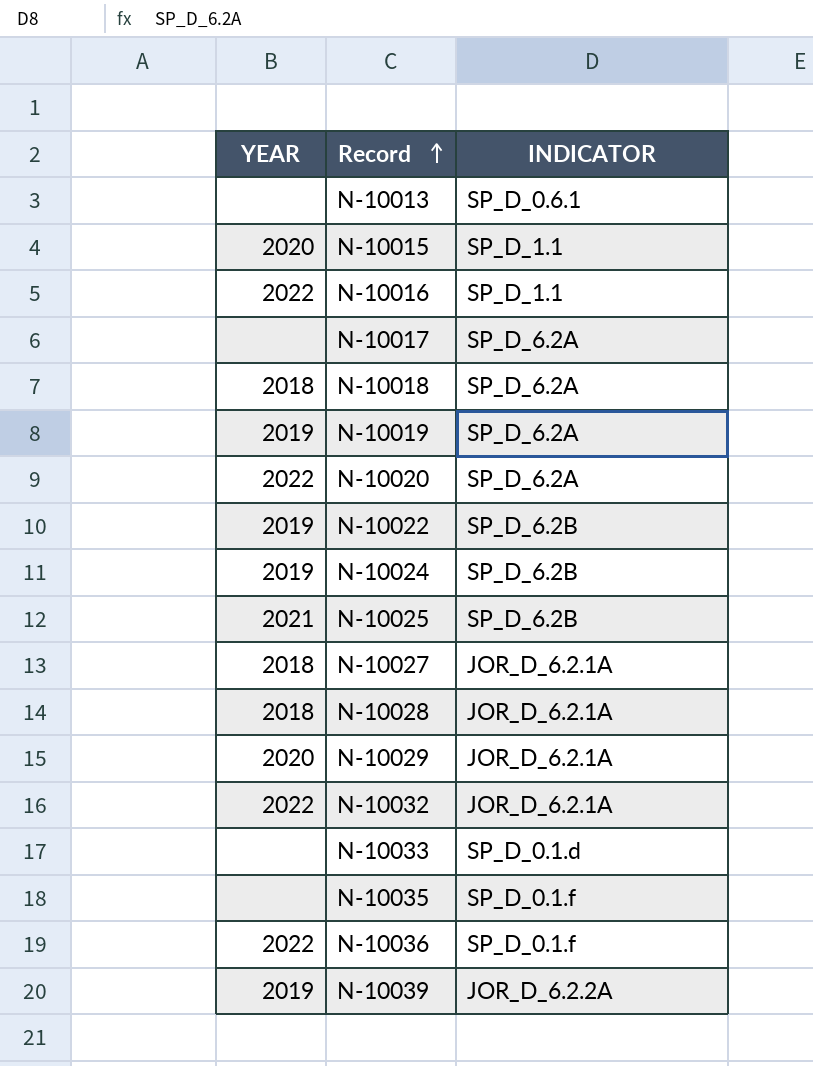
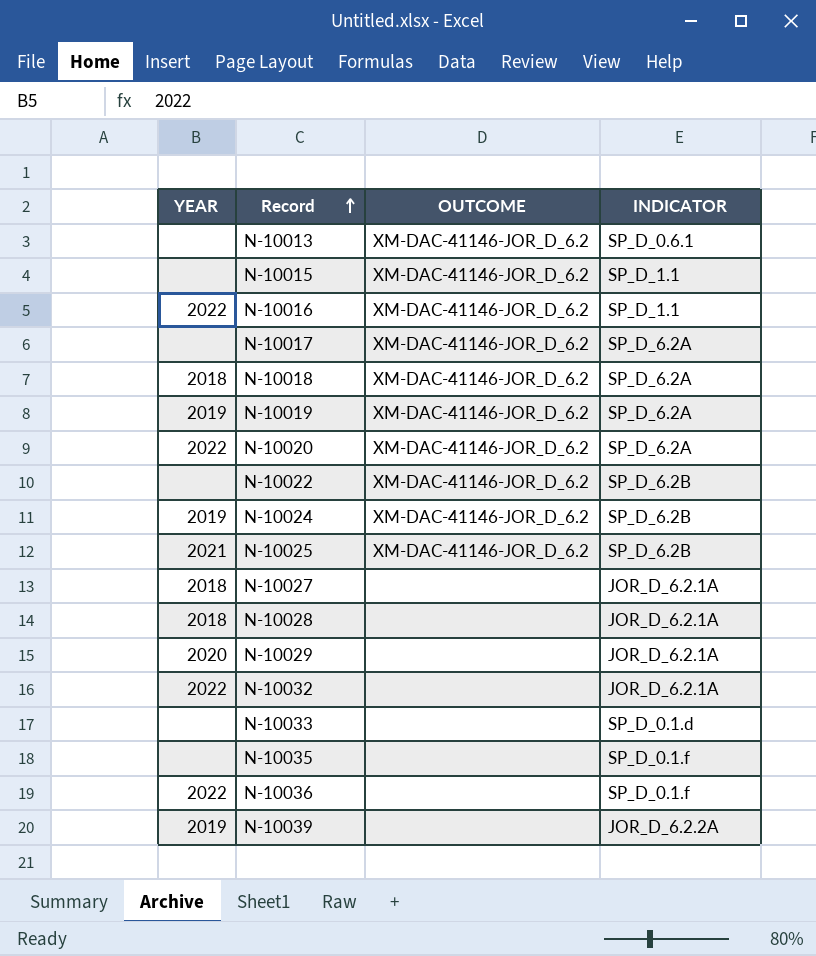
column OUTCOME | position: none -> 3
N-10015 | YEAR: 2020 -> none
N-10022 | YEAR: 2019 -> none

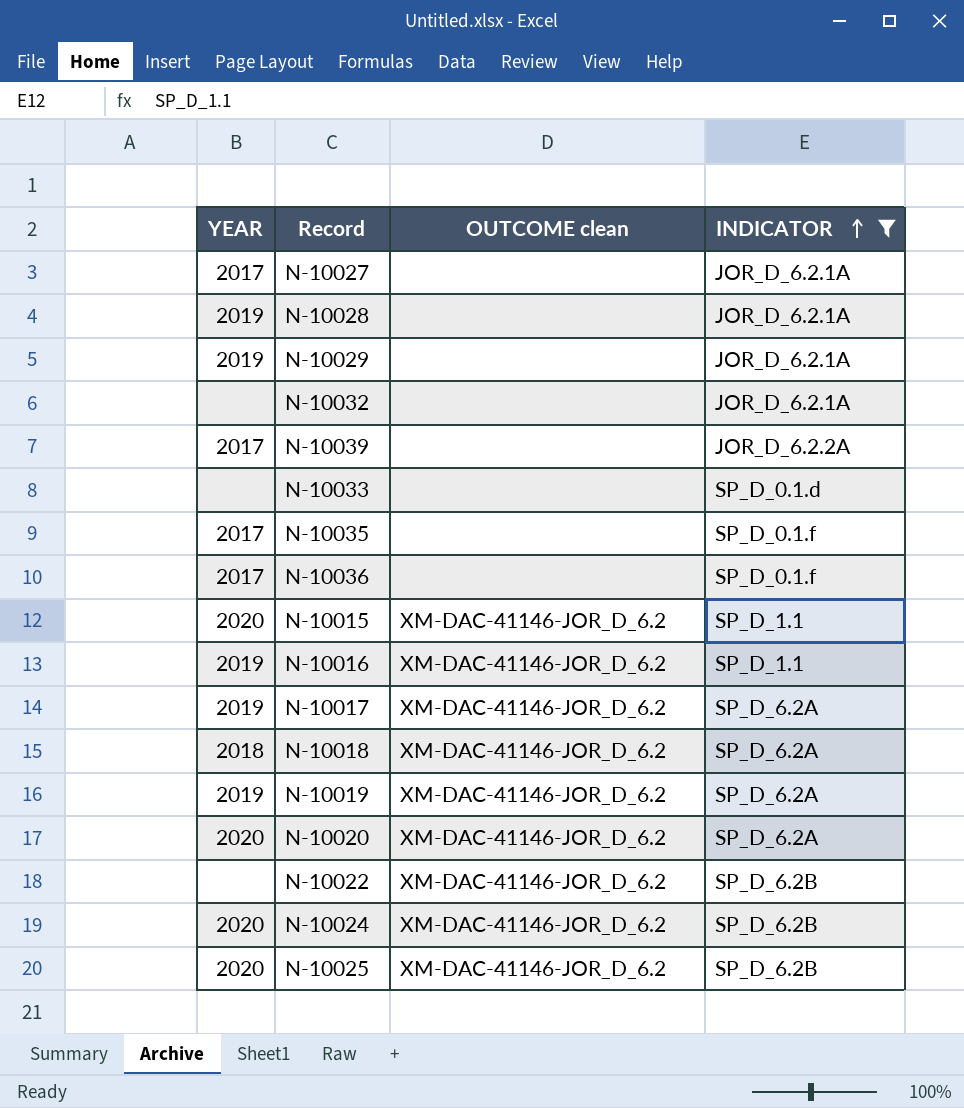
filter: none -> INDICATOR != SP_D_0.6.1
row order: Record ascending -> INDICATOR ascending
column name: OUTCOME -> OUTCOME clean
N-10027 | YEAR: 2018 -> 2017
N-10028 | YEAR: 2018 -> 2019
N-10029 | YEAR: 2020 -> 2019
N-10032 | YEAR: 2022 -> none
N-10039 | YEAR: 2019 -> 2017
N-10035 | YEAR: none -> 2017
N-10036 | YEAR: 2022 -> 2017
N-10015 | YEAR: none -> 2020
N-10016 | YEAR: 2022 -> 2019
N-10017 | YEAR: none -> 2019
N-10020 | YEAR: 2022 -> 2020
N-10024 | YEAR: 2019 -> 2020
N-10025 | YEAR: 2021 -> 2020

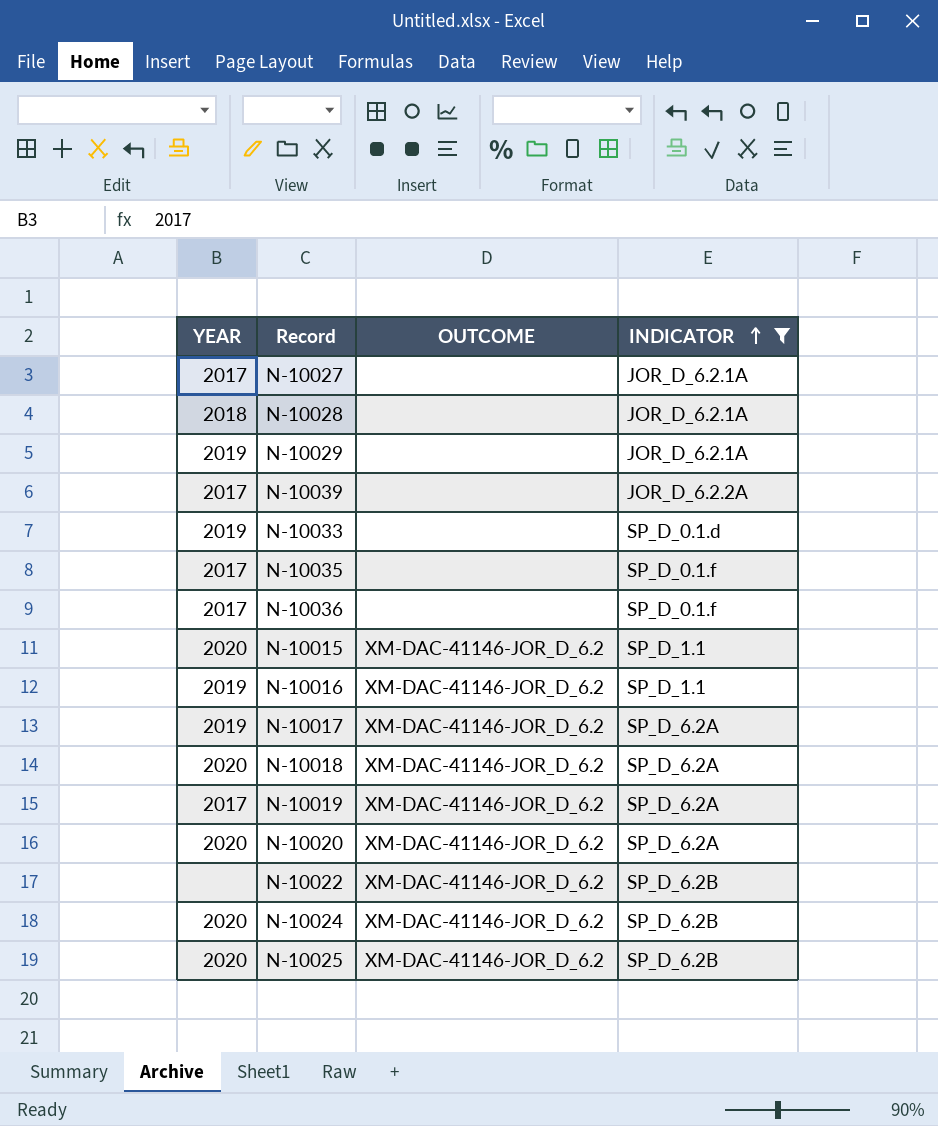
column name: OUTCOME clean -> OUTCOME
row N-10032: none | none | JOR_D_6.2.1A -> none
N-10028 | YEAR: 2019 -> 2018
N-10033 | YEAR: none -> 2019
N-10018 | YEAR: 2018 -> 2020
N-10019 | YEAR: 2019 -> 2017

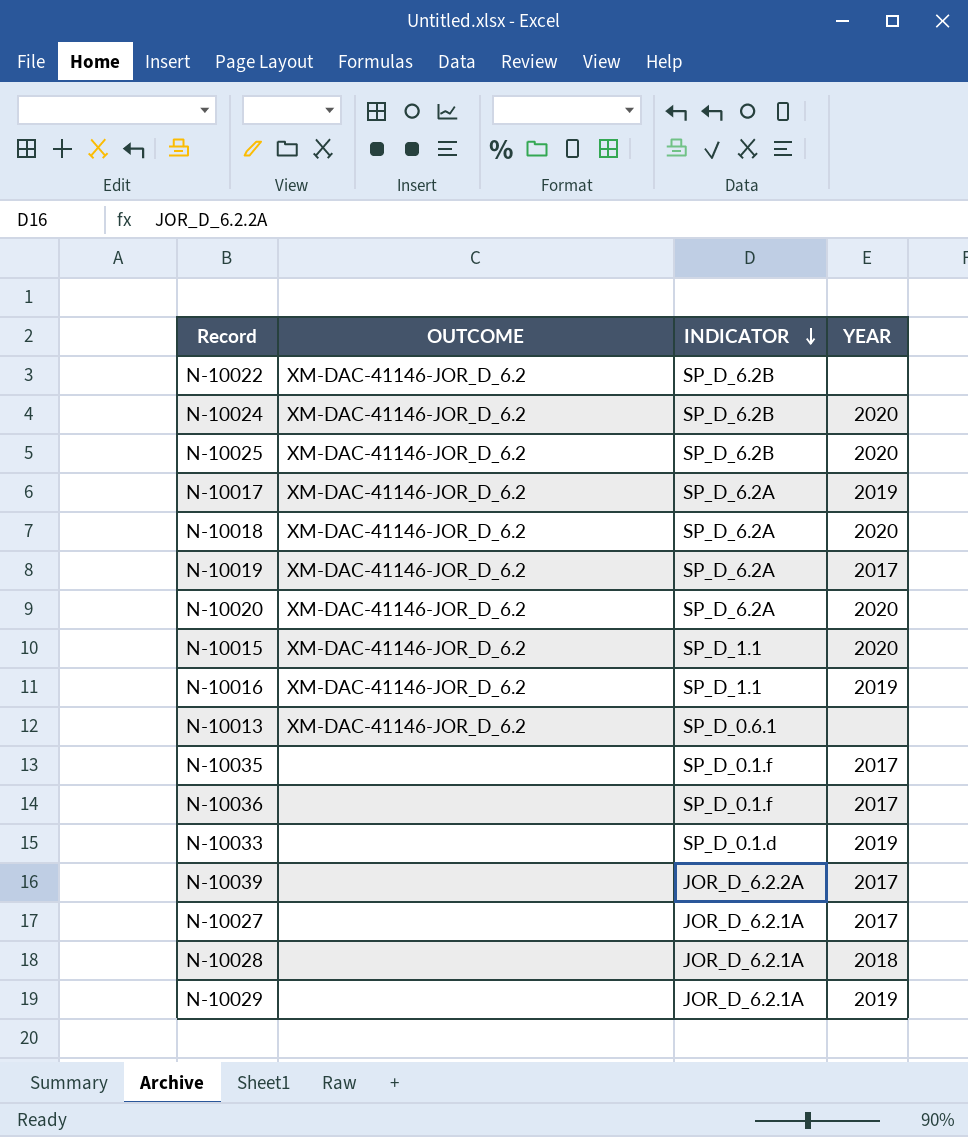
filter: INDICATOR != SP_D_0.6.1 -> none
row order: INDICATOR ascending -> INDICATOR descending
column YEAR | position: 1 -> 4

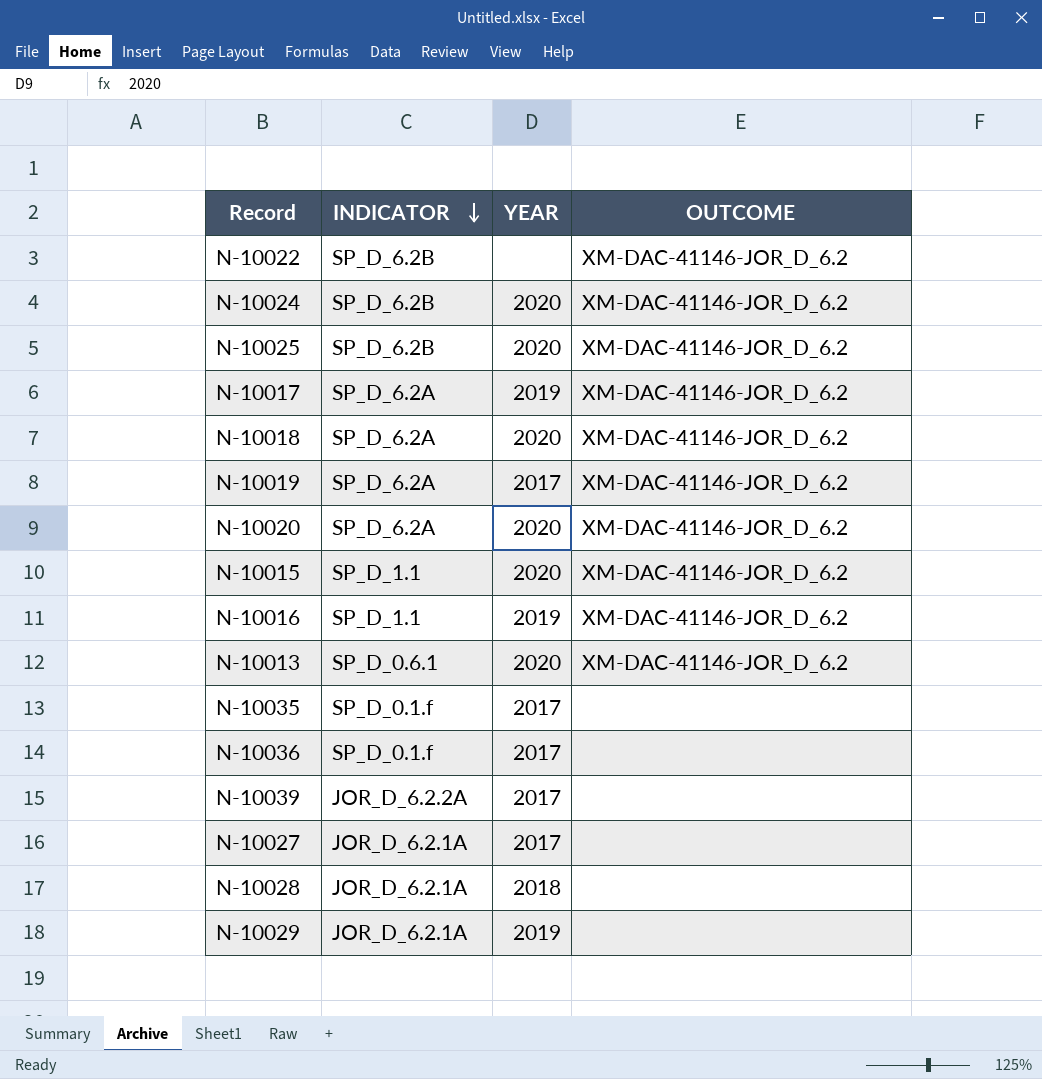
column OUTCOME | position: 2 -> 4
row N-10033: none | SP_D_0.1.d | 2019 -> none
N-10013 | YEAR: none -> 2020

